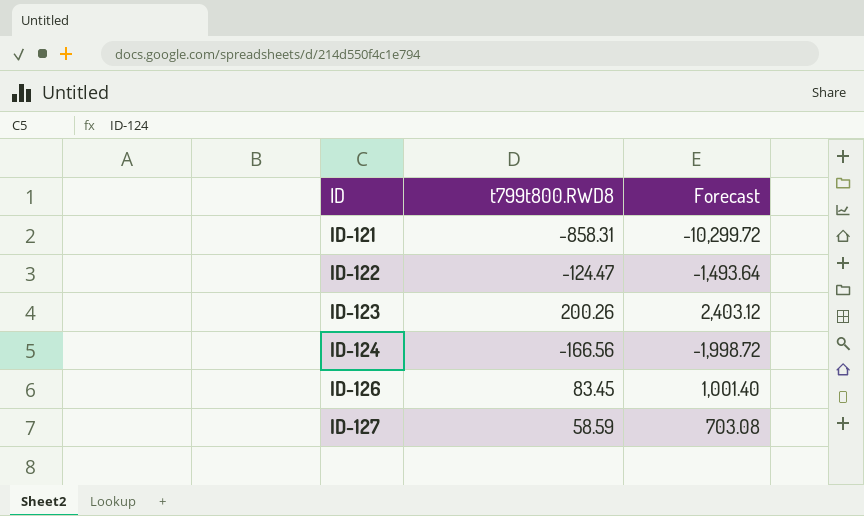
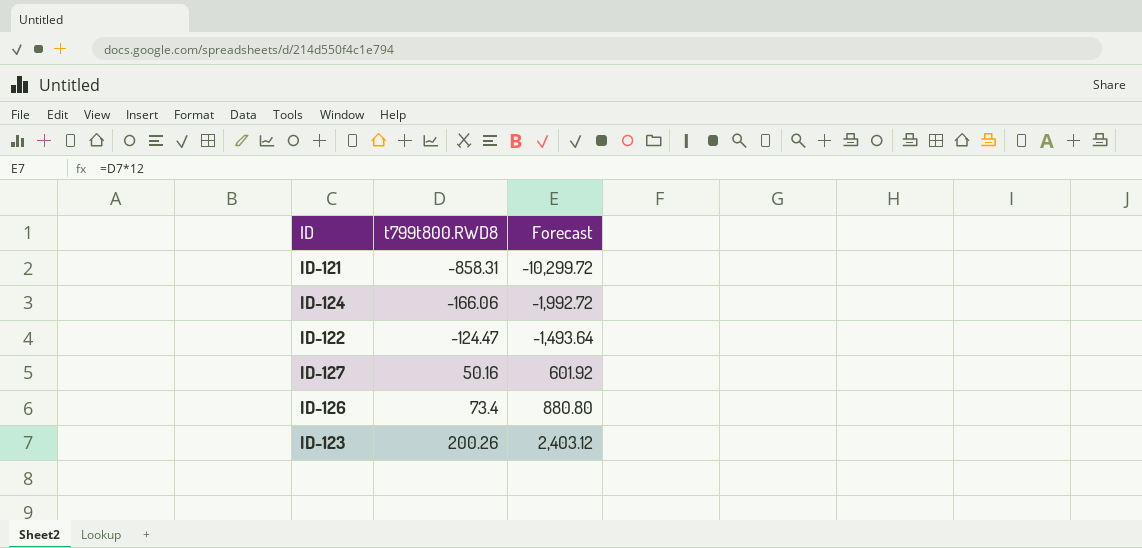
row order: ID ascending -> t799t800.RWD8 ascending
ID-124 | t799t800.RWD8: -166.56 -> -166.06
ID-124 | Forecast: -1,998.72 -> -1,992.72
ID-127 | t799t800.RWD8: 58.59 -> 50.16
ID-127 | Forecast: 703.08 -> 601.92
ID-126 | t799t800.RWD8: 83.45 -> 73.4
ID-126 | Forecast: 1,001.40 -> 880.80

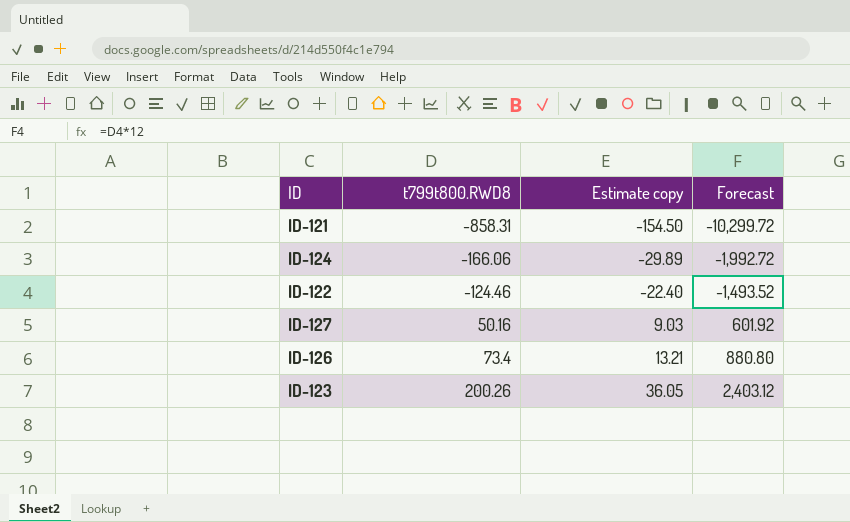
column Estimate copy | formula: none -> [t799t800.RWD8] * 0.18
ID-122 | t799t800.RWD8: -124.47 -> -124.46
ID-122 | Forecast: -1,493.64 -> -1,493.52

